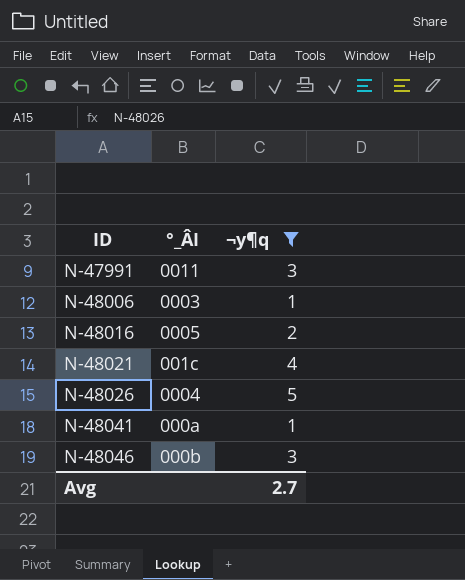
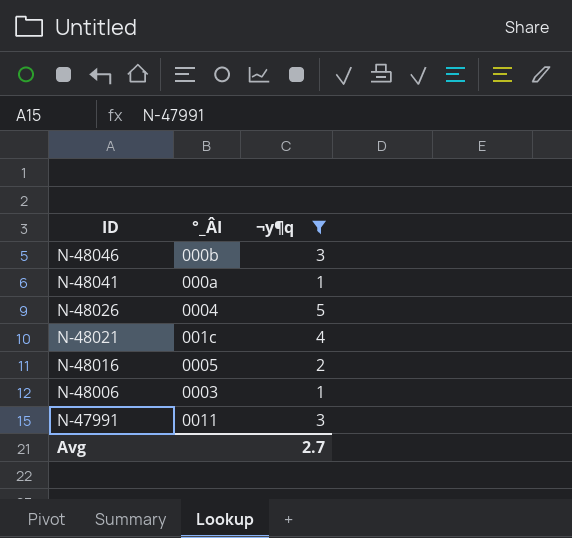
row order: ID ascending -> ID descending

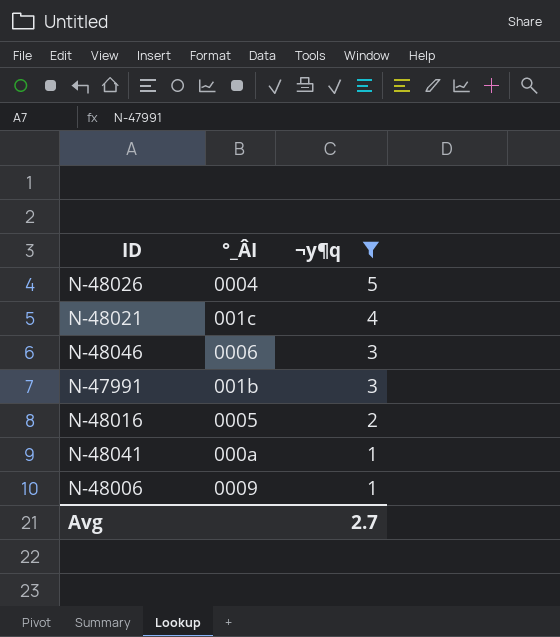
row order: ID descending -> ¬y¶q descending
N-48046 | °_ÂI: 000b -> 0006
N-47991 | °_ÂI: 0011 -> 001b
N-48006 | °_ÂI: 0003 -> 0009

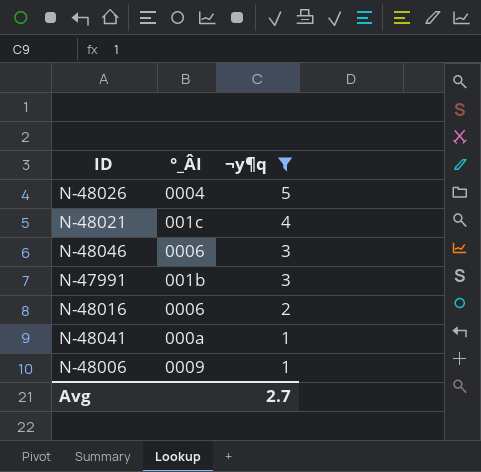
N-48016 | °_ÂI: 0005 -> 0006

